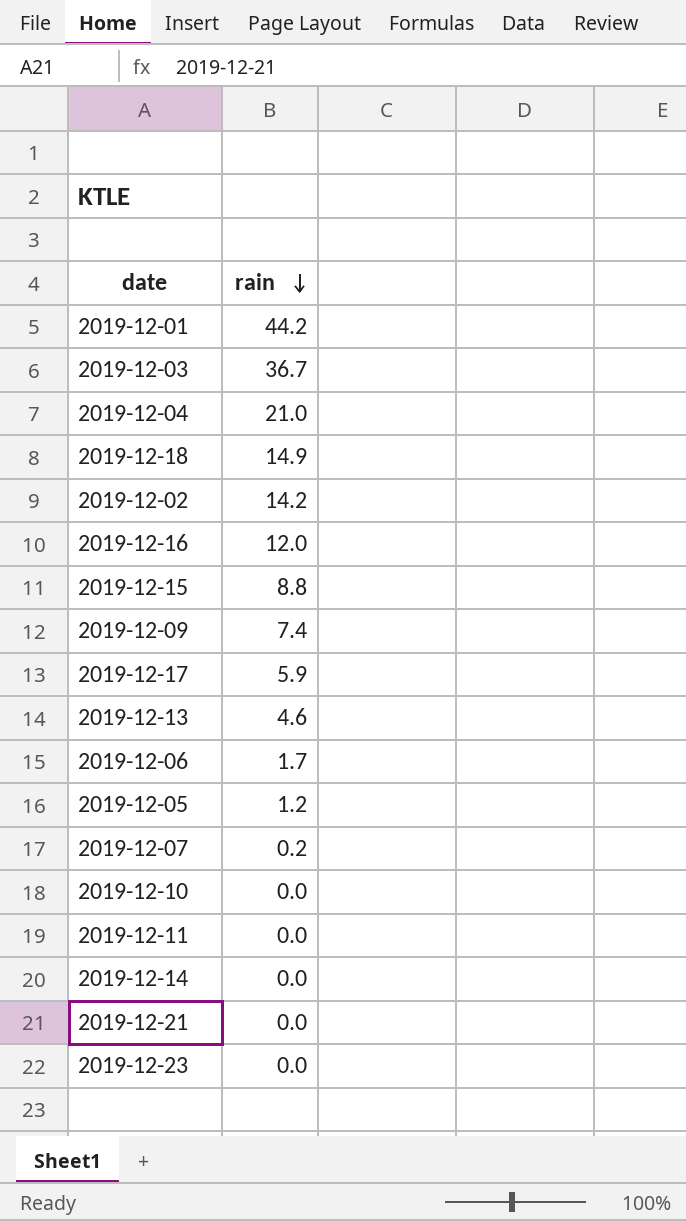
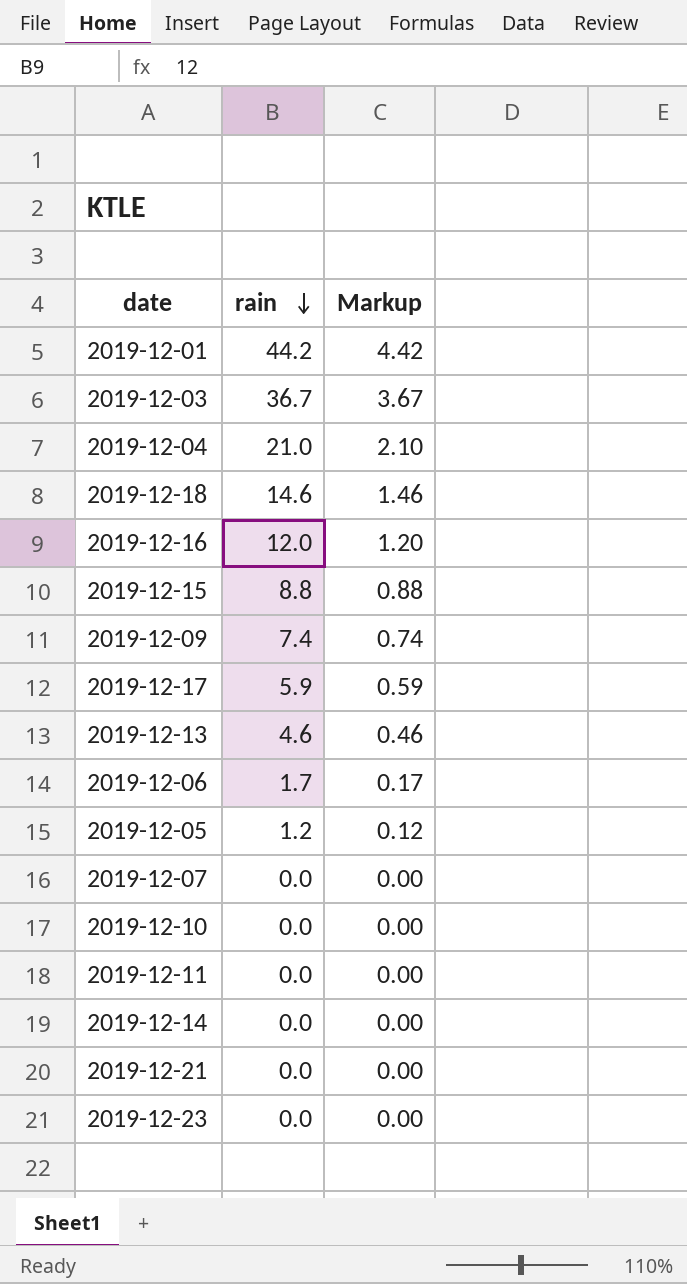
column Markup | formula: none -> [rain] * 0.1
row 2019-12-02: 14.2 -> none
2019-12-18 | rain: 14.9 -> 14.6
2019-12-07 | rain: 0.2 -> 0.0

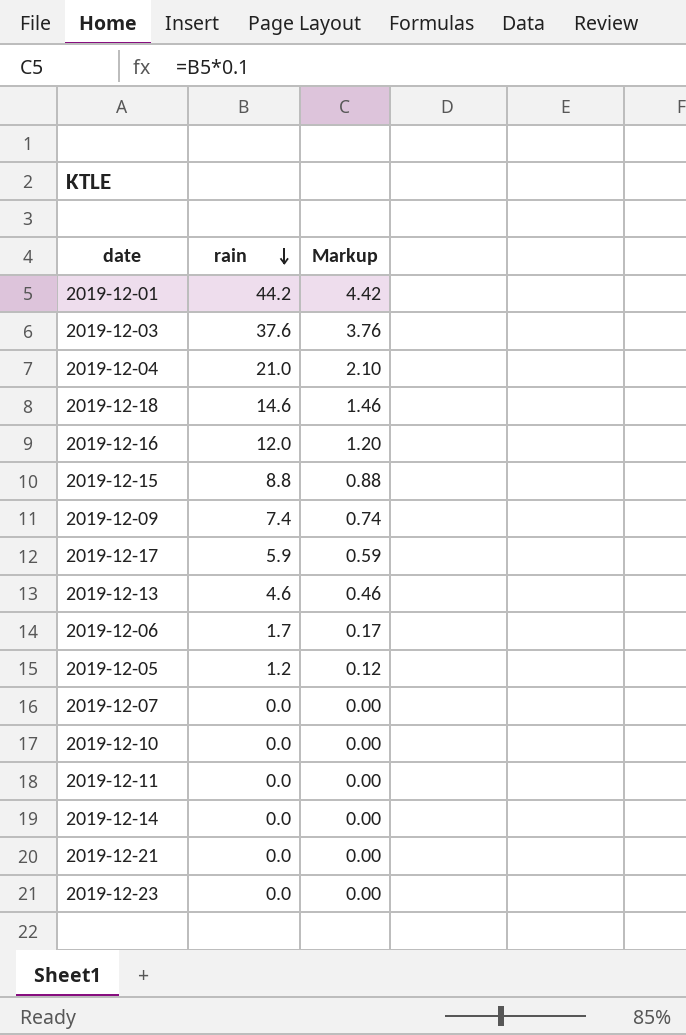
2019-12-03 | rain: 36.7 -> 37.6
2019-12-03 | Markup: 3.67 -> 3.76

